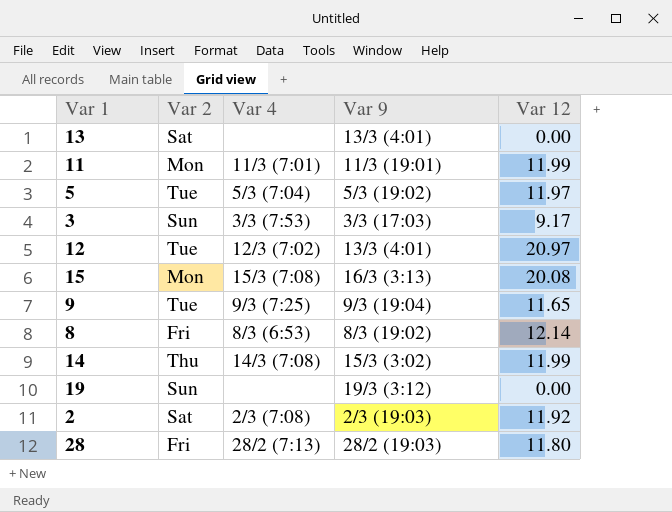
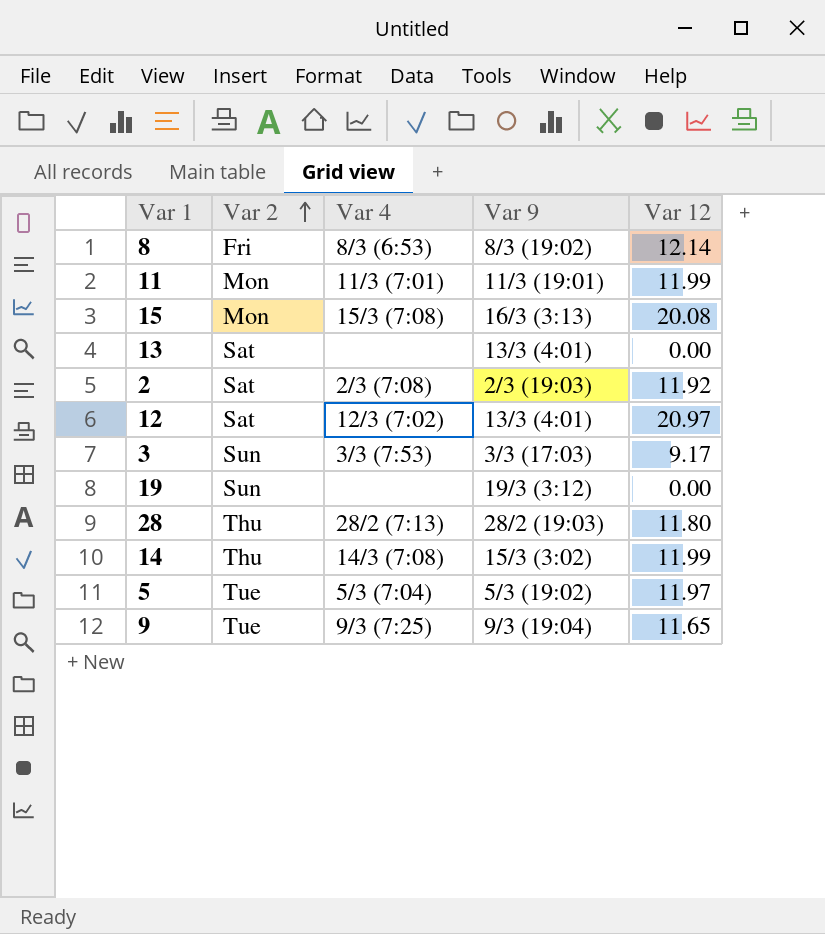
row order: none -> Var 2 ascending
12 | Var 2: Tue -> Sat
28 | Var 2: Fri -> Thu

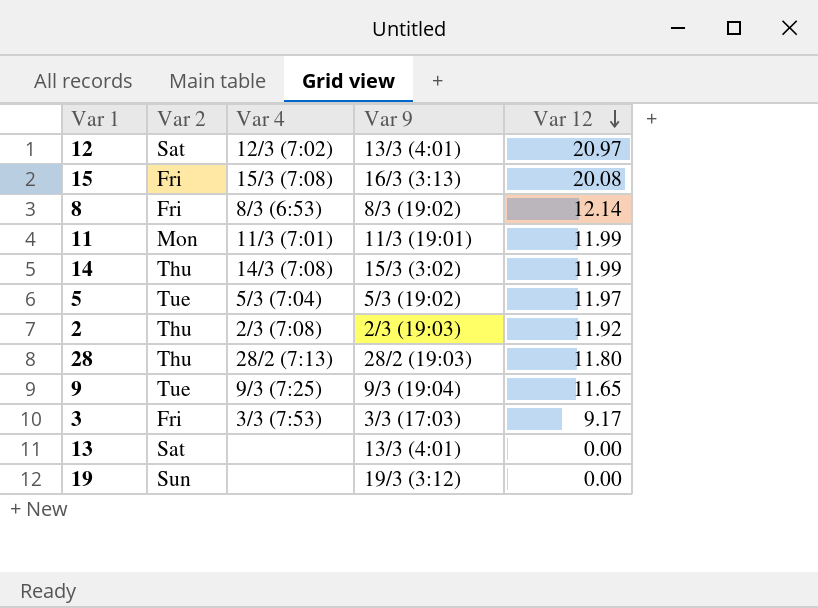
row order: Var 2 ascending -> Var 12 descending
15 | Var 2: Mon -> Fri
2 | Var 2: Sat -> Thu
3 | Var 2: Sun -> Fri

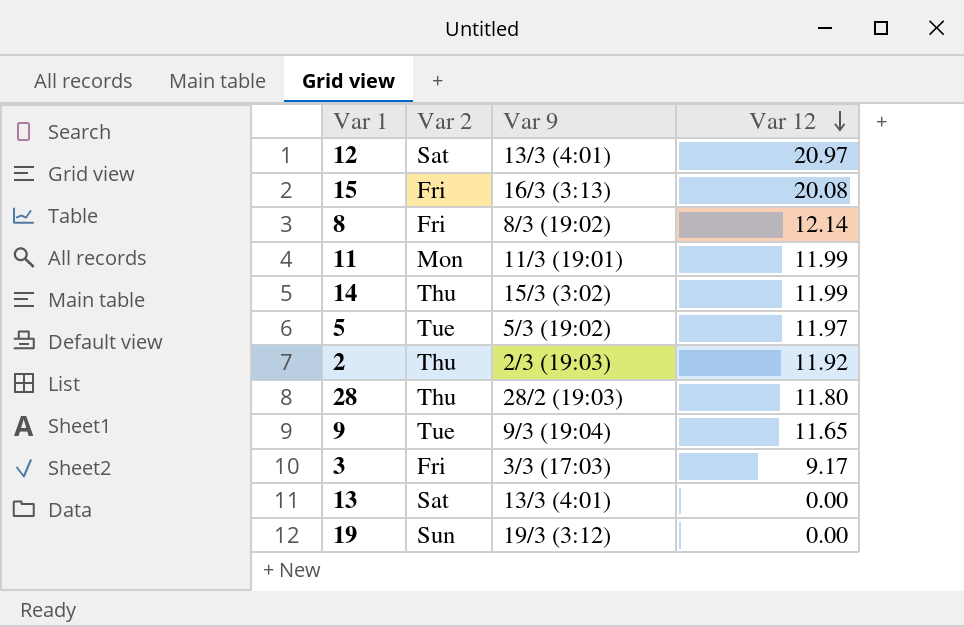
column Var 4 | position: 3 -> none

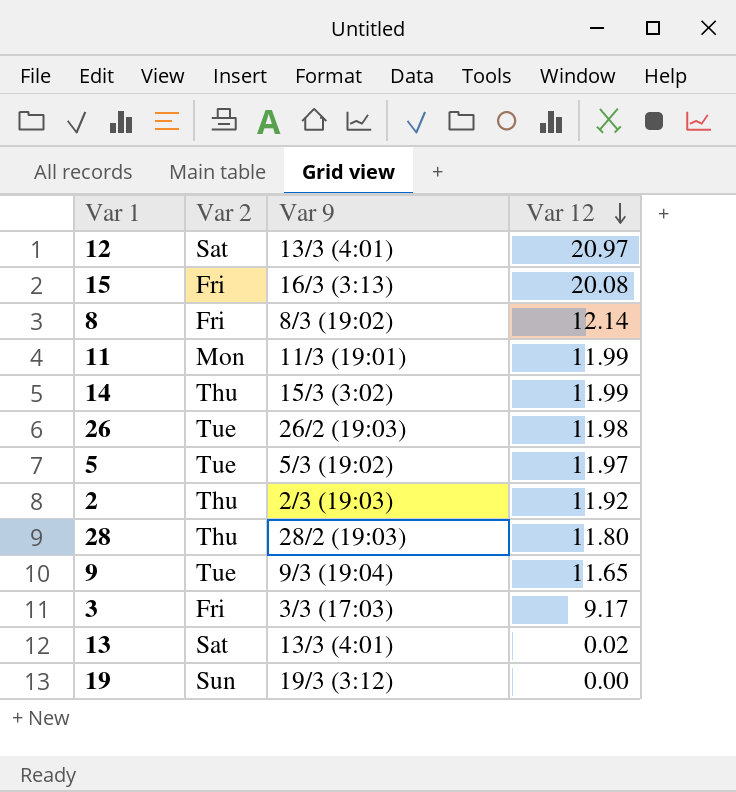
row 26: none -> Tue | 26/2 (19:03) | 11.98
13 | Var 12: 0.00 -> 0.02

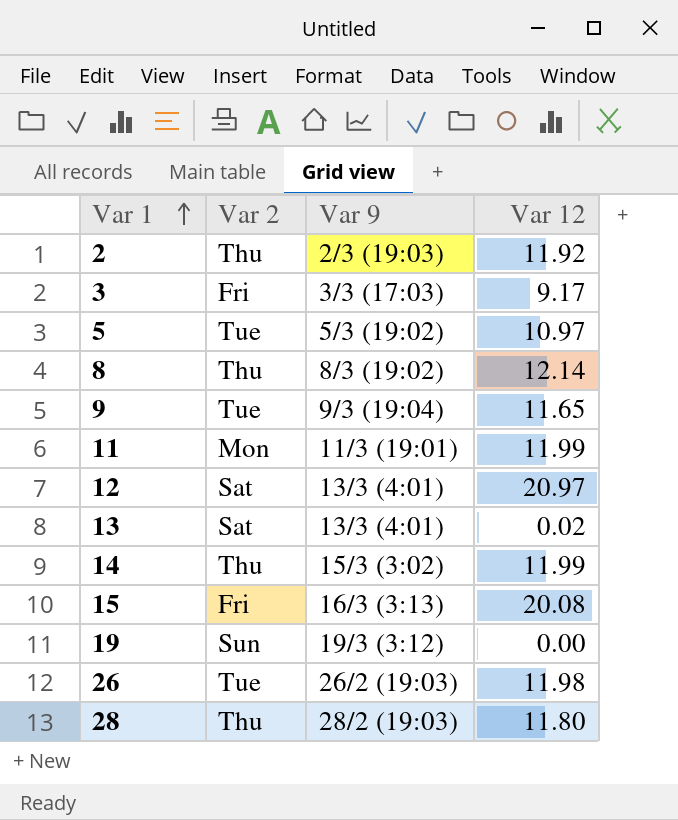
row order: Var 12 descending -> Var 1 ascending
5 | Var 12: 11.97 -> 10.97
8 | Var 2: Fri -> Thu

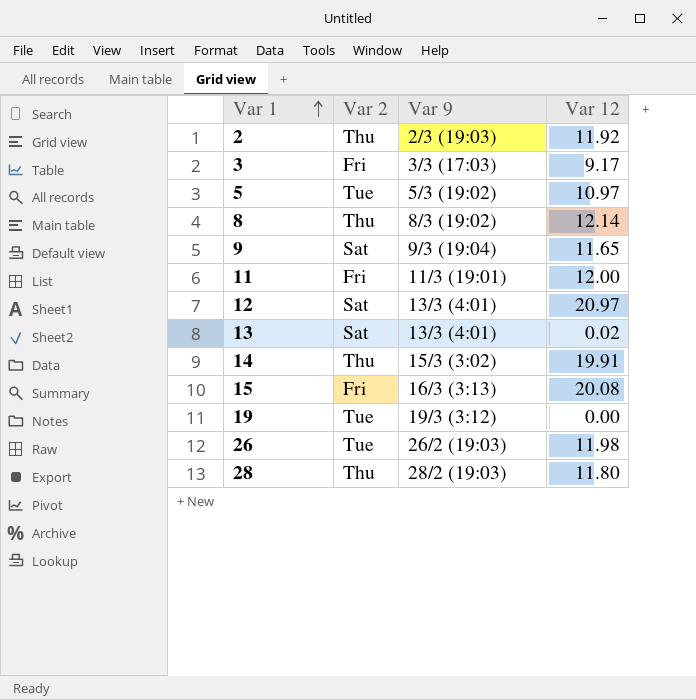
9 | Var 2: Tue -> Sat
11 | Var 2: Mon -> Fri
11 | Var 12: 11.99 -> 12.00
14 | Var 12: 11.99 -> 19.91
19 | Var 2: Sun -> Tue

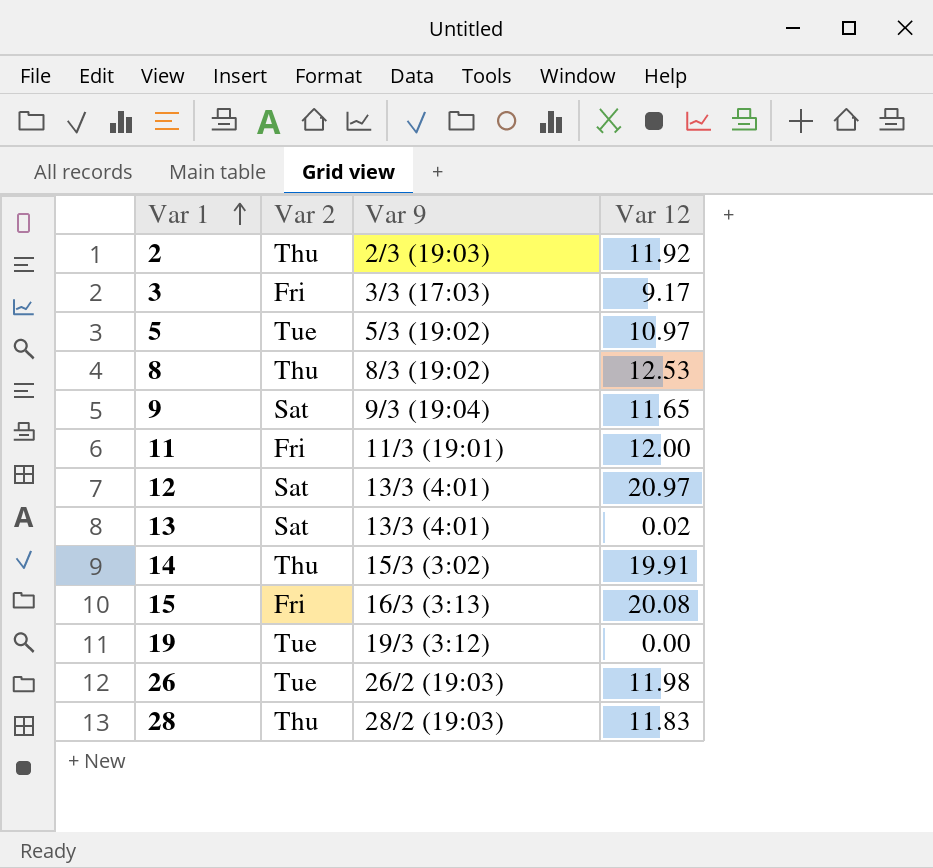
8 | Var 12: 12.14 -> 12.53
28 | Var 12: 11.80 -> 11.83

